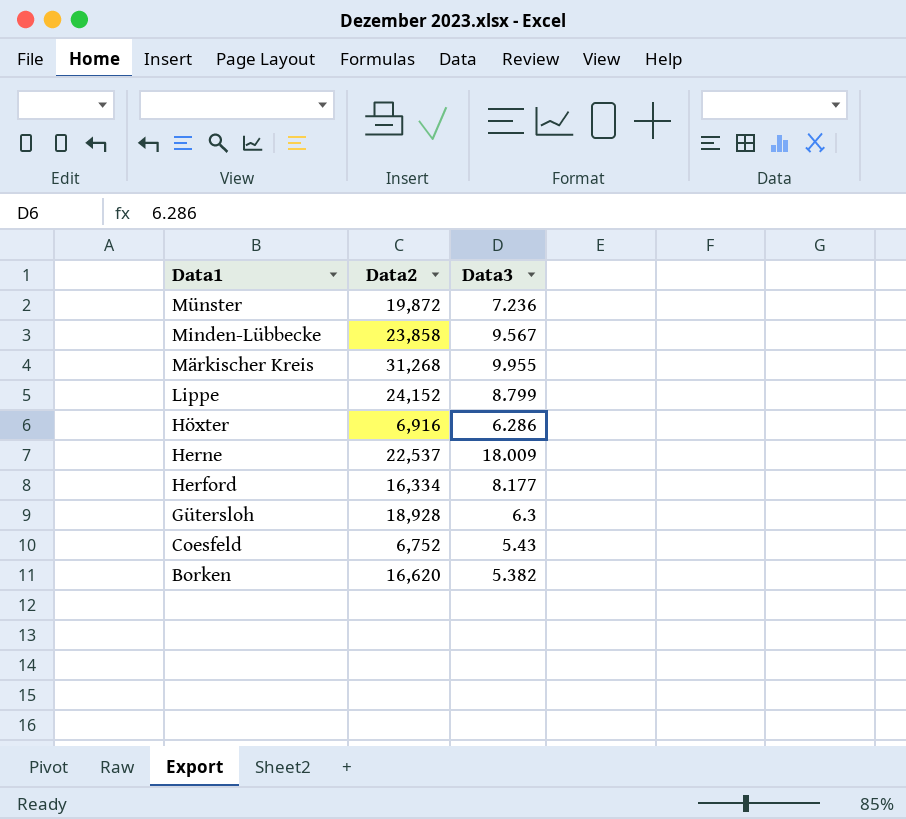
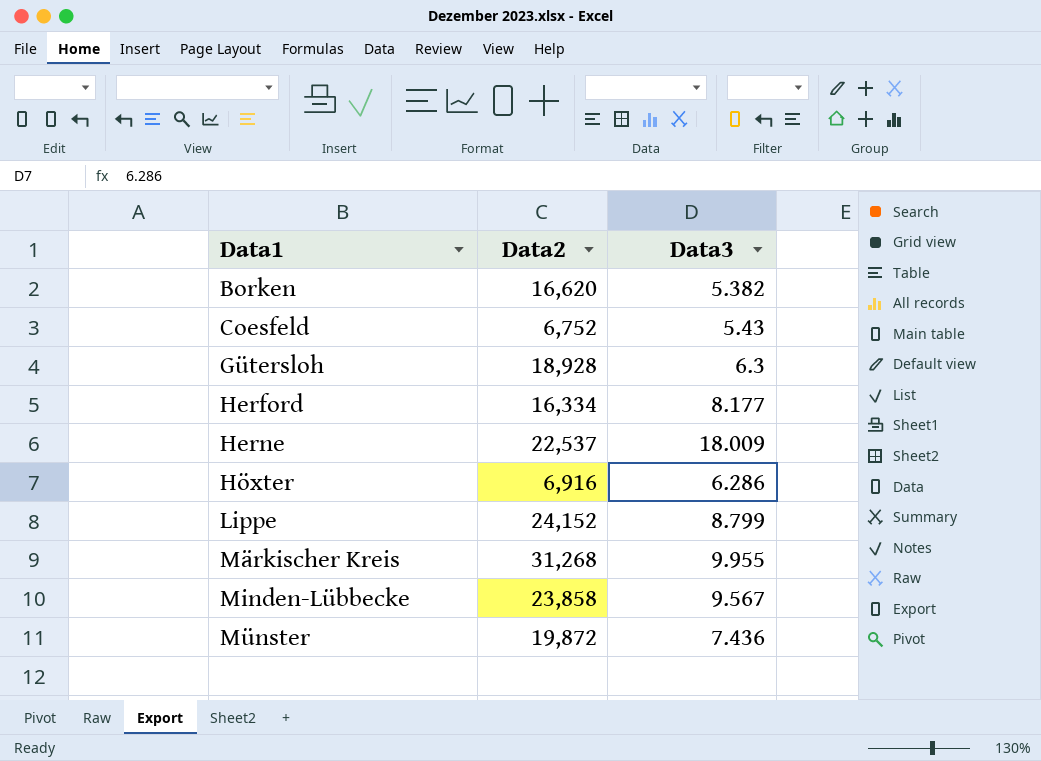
row order: Data1 descending -> Data1 ascending
Münster | Data3: 7.236 -> 7.436

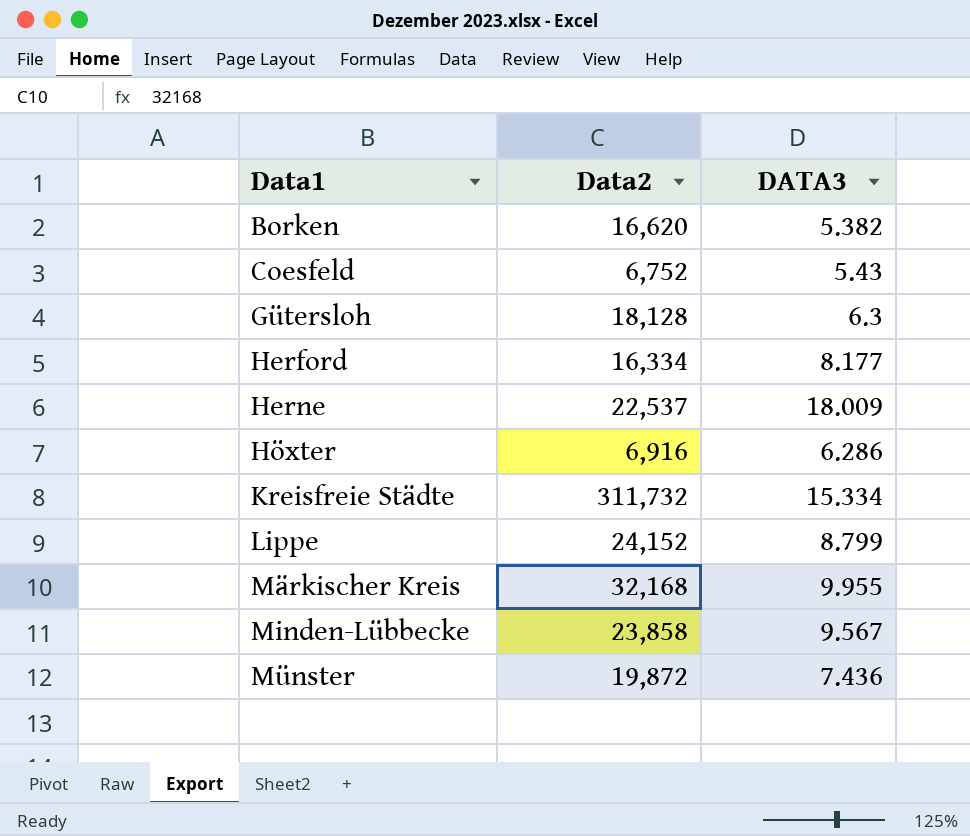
column name: Data3 -> DATA3
Gütersloh | Data2: 18,928 -> 18,128
row Kreisfreie Städte: none -> 311,732 | 15.334
Märkischer Kreis | Data2: 31,268 -> 32,168

